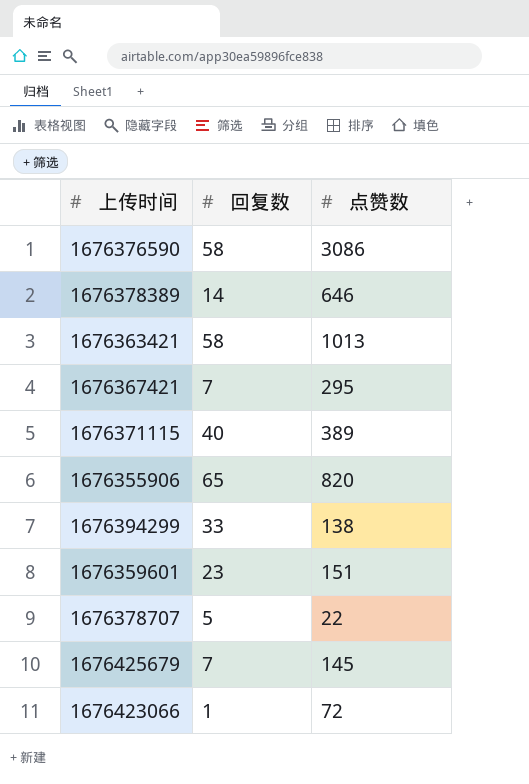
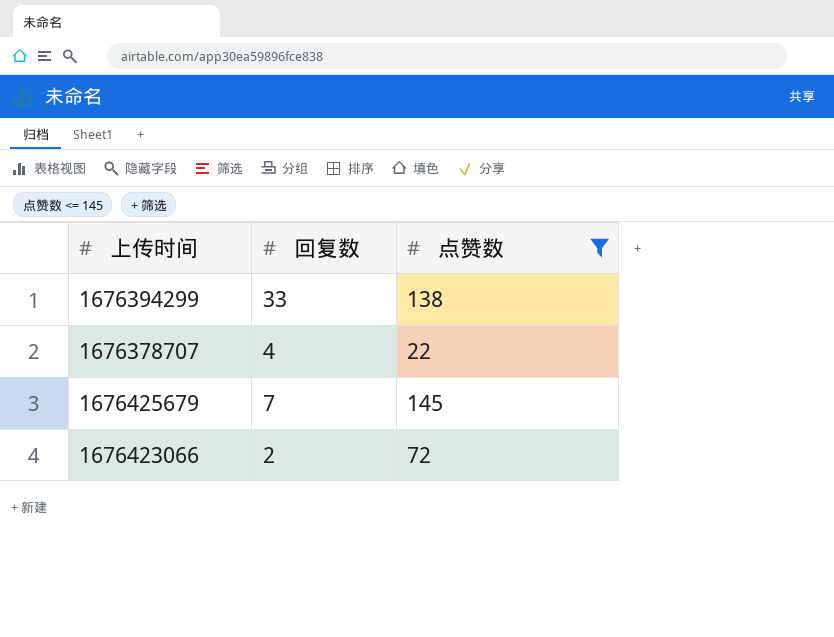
filter: none -> 点赞数 <= 145
1676378707 | 回复数: 5 -> 4
1676423066 | 回复数: 1 -> 2

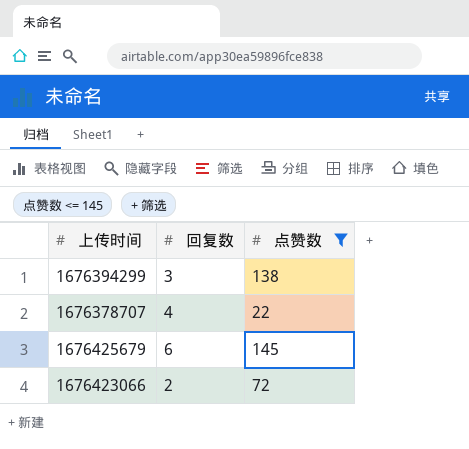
1676394299 | 回复数: 33 -> 3
1676425679 | 回复数: 7 -> 6

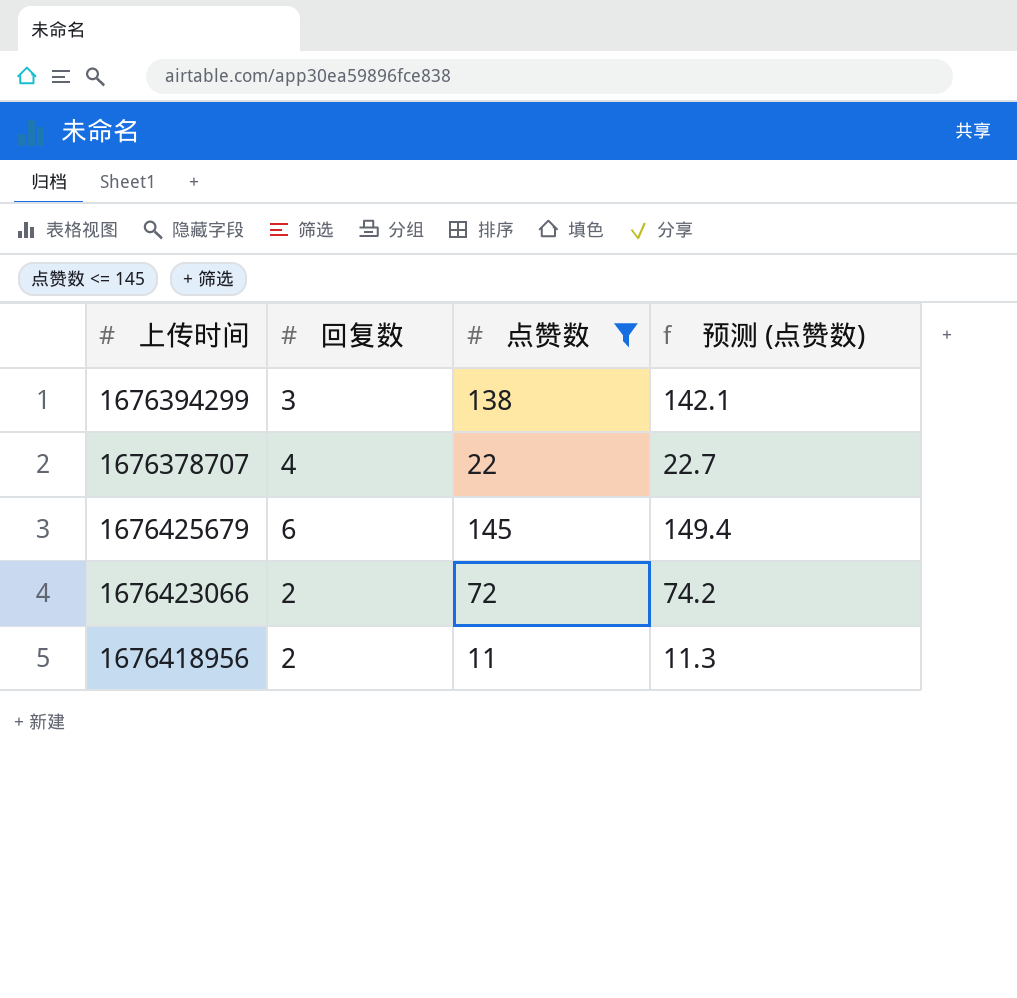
column 预测 (点赞数) | formula: none -> [点赞数] * 1.03
row 1676418956: none -> 2 | 11 | 11.3

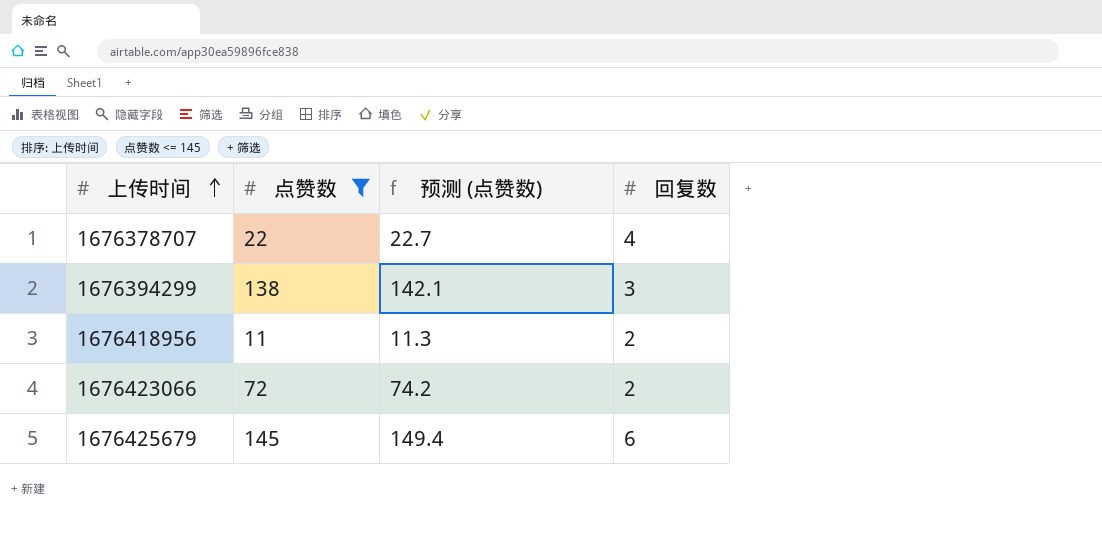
row order: none -> 上传时间 ascending
column 回复数 | position: 2 -> 4

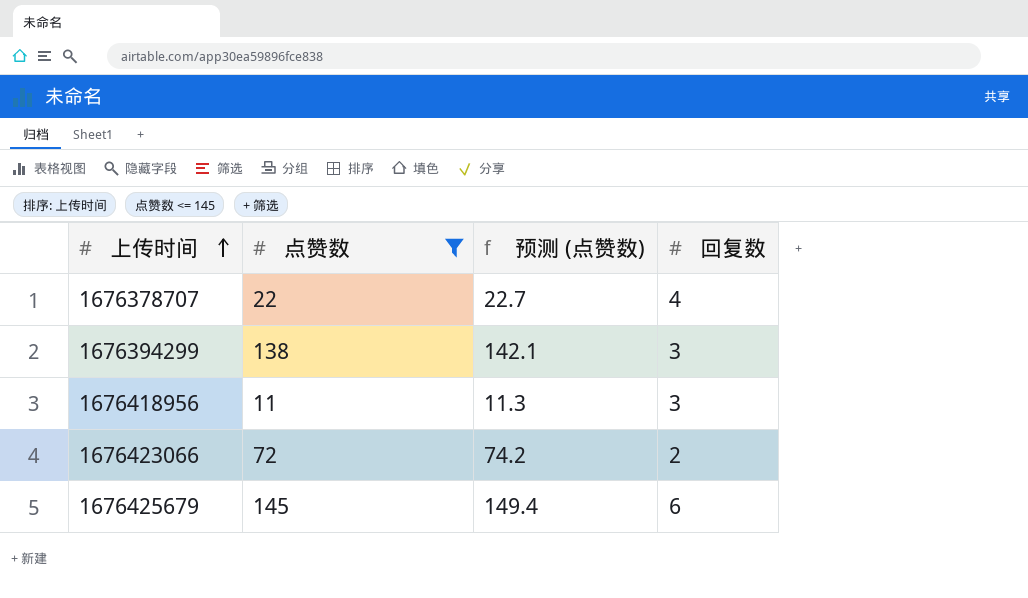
1676418956 | 回复数: 2 -> 3

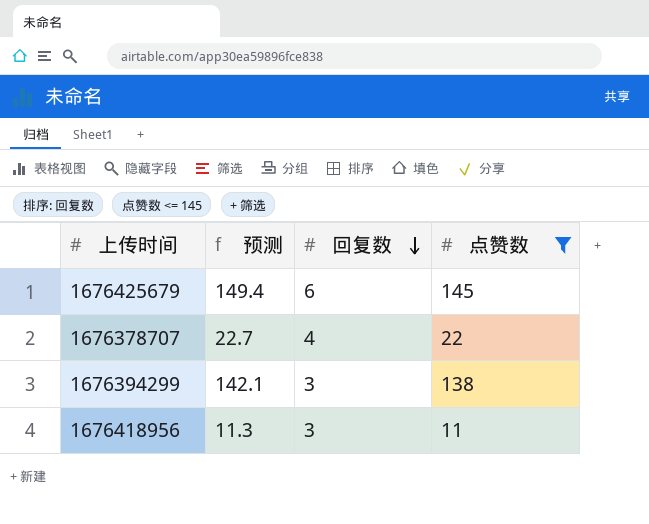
row order: 上传时间 ascending -> 回复数 descending
column name: 预测 (点赞数) -> 预测
column 点赞数 | position: 2 -> 4
row 1676423066: 72 | 74.2 | 2 -> none

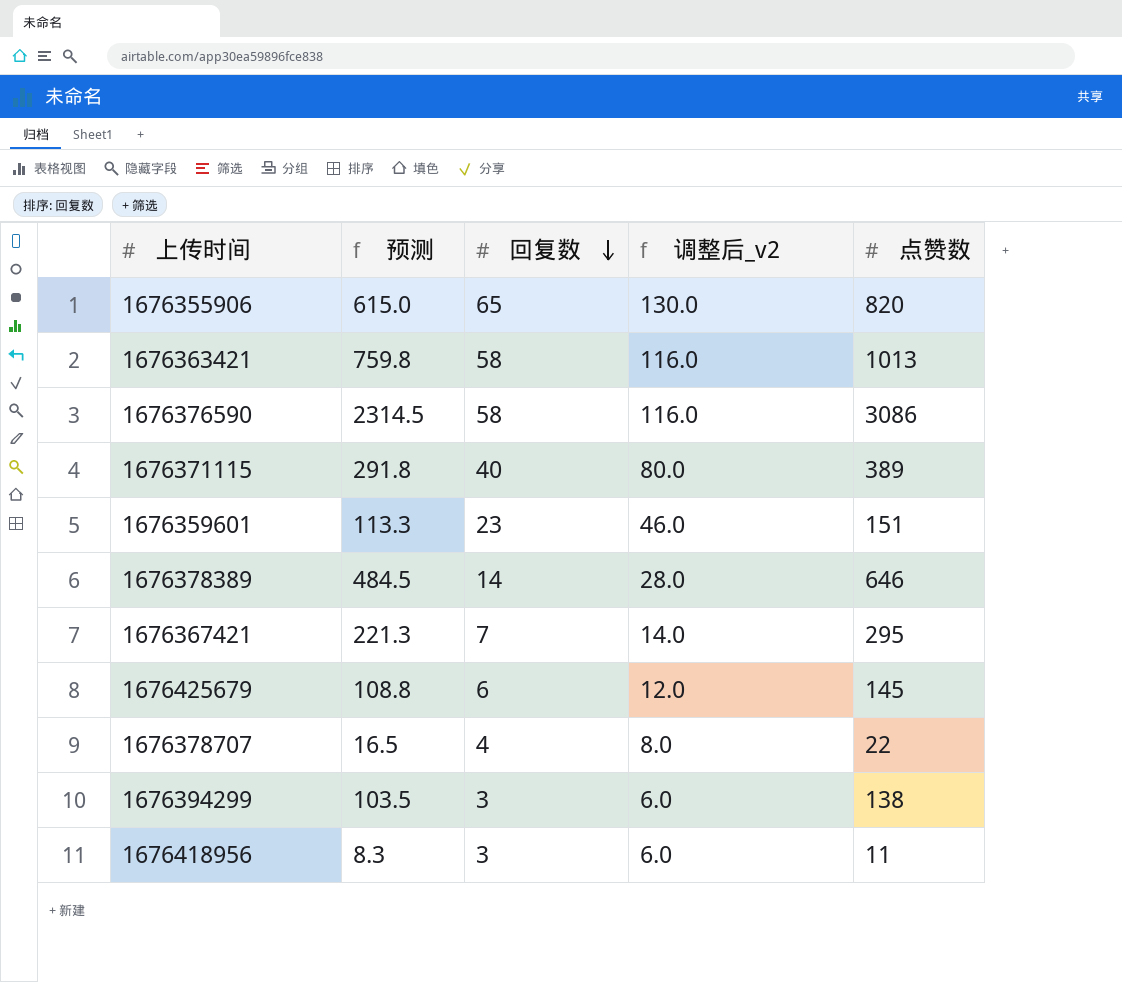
filter: 点赞数 <= 145 -> none
column 预测 | formula: [点赞数] * 1.03 -> [点赞数] * 0.75
column 调整后_v2 | formula: none -> [回复数] * 2

